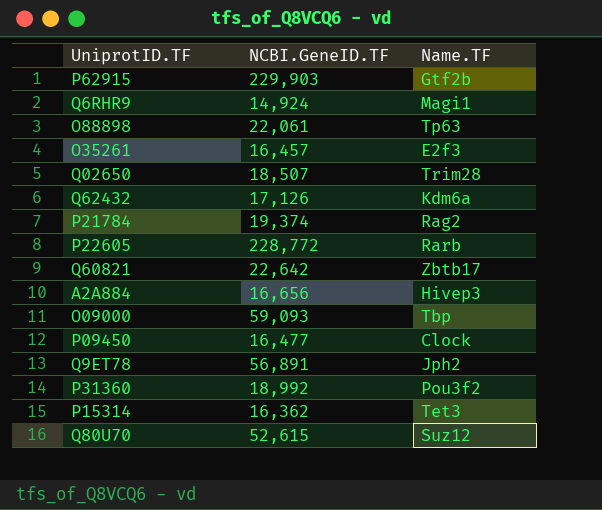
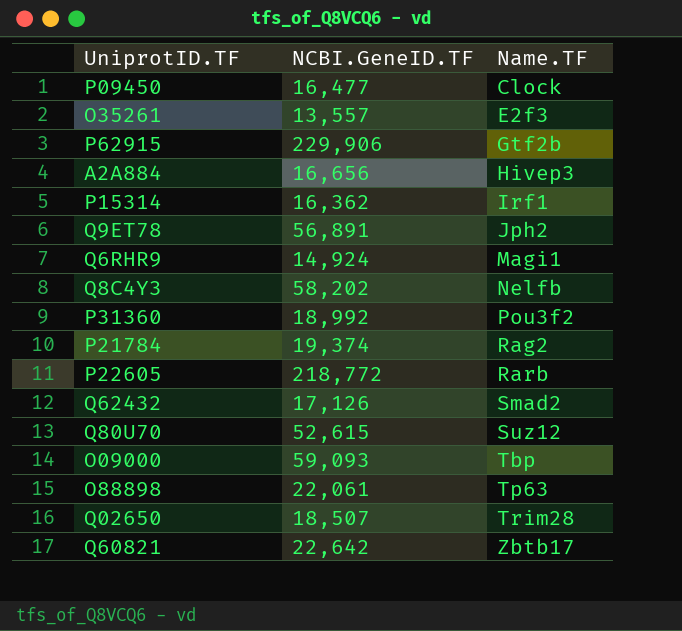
row order: none -> Name.TF ascending
O35261 | NCBI.GeneID.TF: 16,457 -> 13,557
P62915 | NCBI.GeneID.TF: 229,903 -> 229,906
P15314 | Name.TF: Tet3 -> Irf1
row Q8C4Y3: none -> 58,202 | Nelfb
P22605 | NCBI.GeneID.TF: 228,772 -> 218,772
Q62432 | Name.TF: Kdm6a -> Smad2

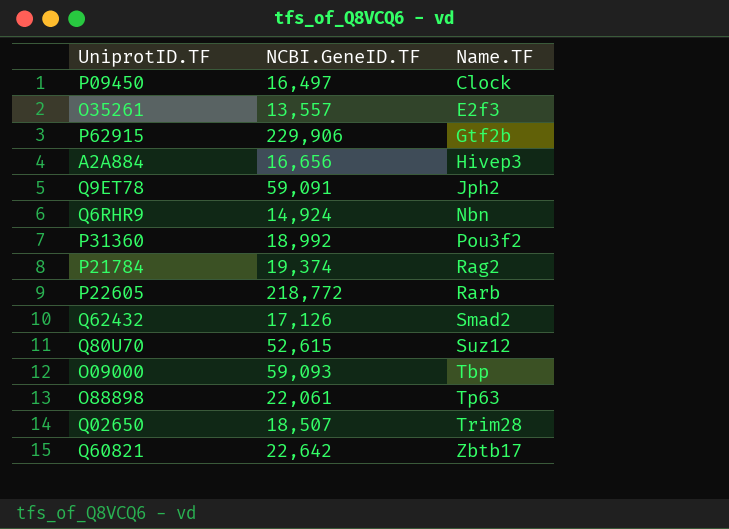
row P15314: 16,362 | Irf1 -> none
row Q8C4Y3: 58,202 | Nelfb -> none
P09450 | NCBI.GeneID.TF: 16,477 -> 16,497
Q9ET78 | NCBI.GeneID.TF: 56,891 -> 59,091
Q6RHR9 | Name.TF: Magi1 -> Nbn

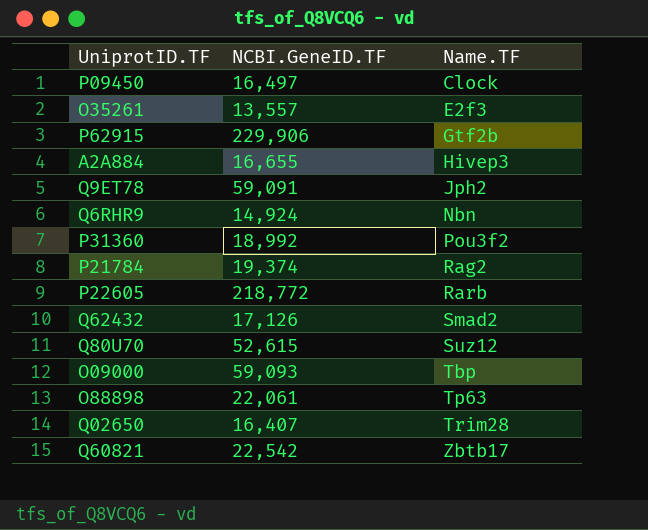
A2A884 | NCBI.GeneID.TF: 16,656 -> 16,655
Q02650 | NCBI.GeneID.TF: 18,507 -> 16,407
Q60821 | NCBI.GeneID.TF: 22,642 -> 22,542

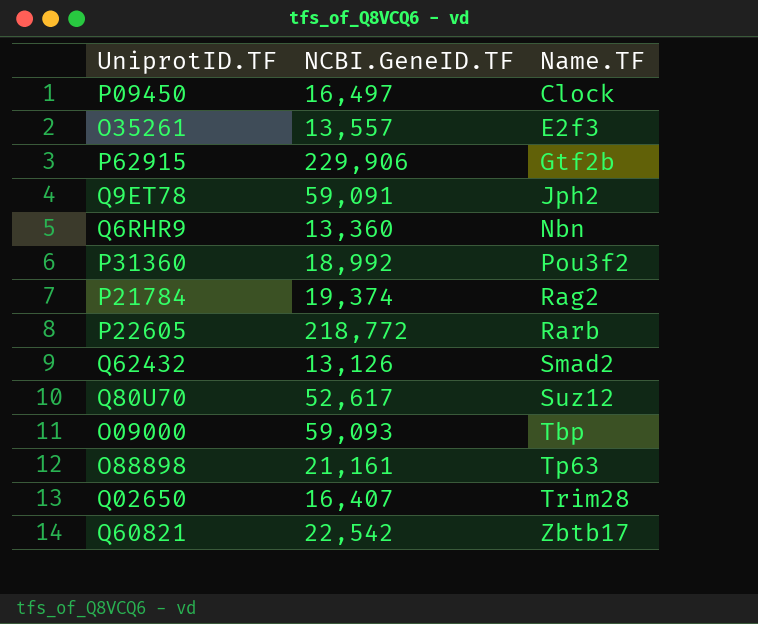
row A2A884: 16,655 | Hivep3 -> none
Q6RHR9 | NCBI.GeneID.TF: 14,924 -> 13,360
Q62432 | NCBI.GeneID.TF: 17,126 -> 13,126
Q80U70 | NCBI.GeneID.TF: 52,615 -> 52,617
O88898 | NCBI.GeneID.TF: 22,061 -> 21,161

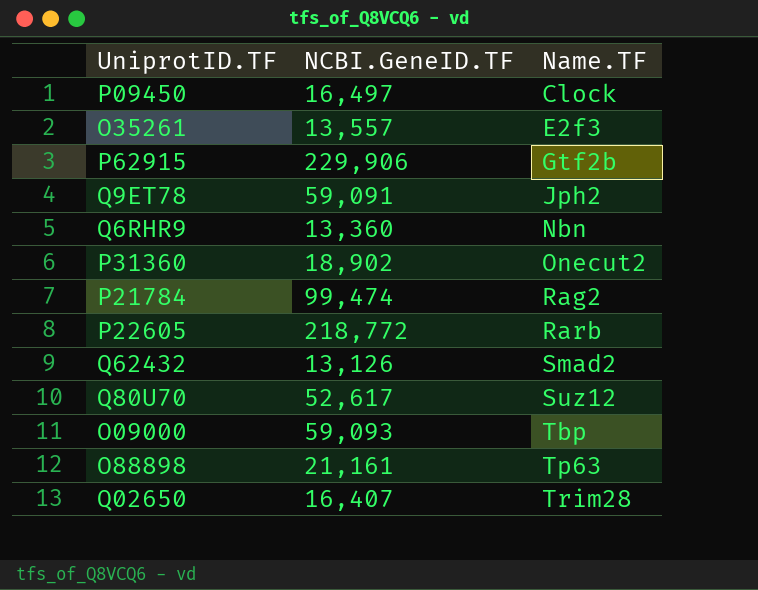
row Q60821: 22,542 | Zbtb17 -> none
P31360 | NCBI.GeneID.TF: 18,992 -> 18,902
P31360 | Name.TF: Pou3f2 -> Onecut2
P21784 | NCBI.GeneID.TF: 19,374 -> 99,474

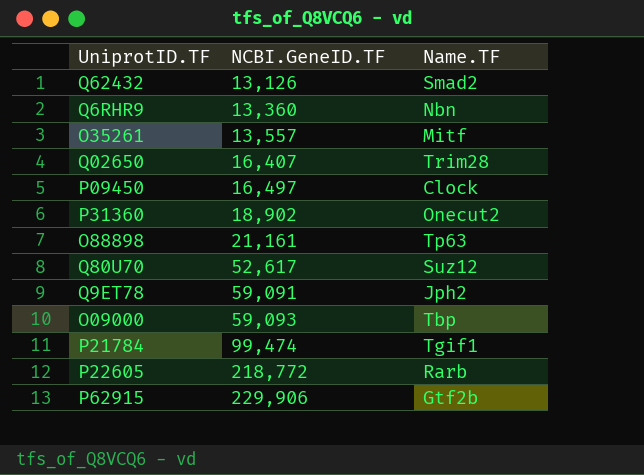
row order: Name.TF ascending -> NCBI.GeneID.TF ascending
O35261 | Name.TF: E2f3 -> Mitf
P21784 | Name.TF: Rag2 -> Tgif1

